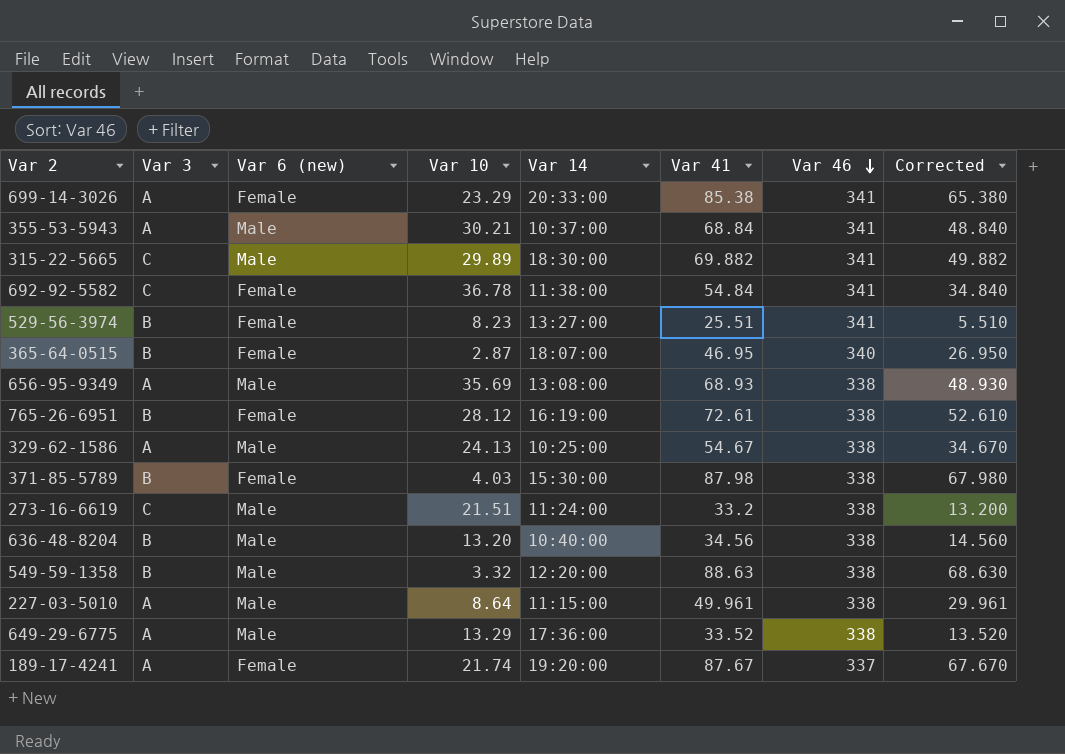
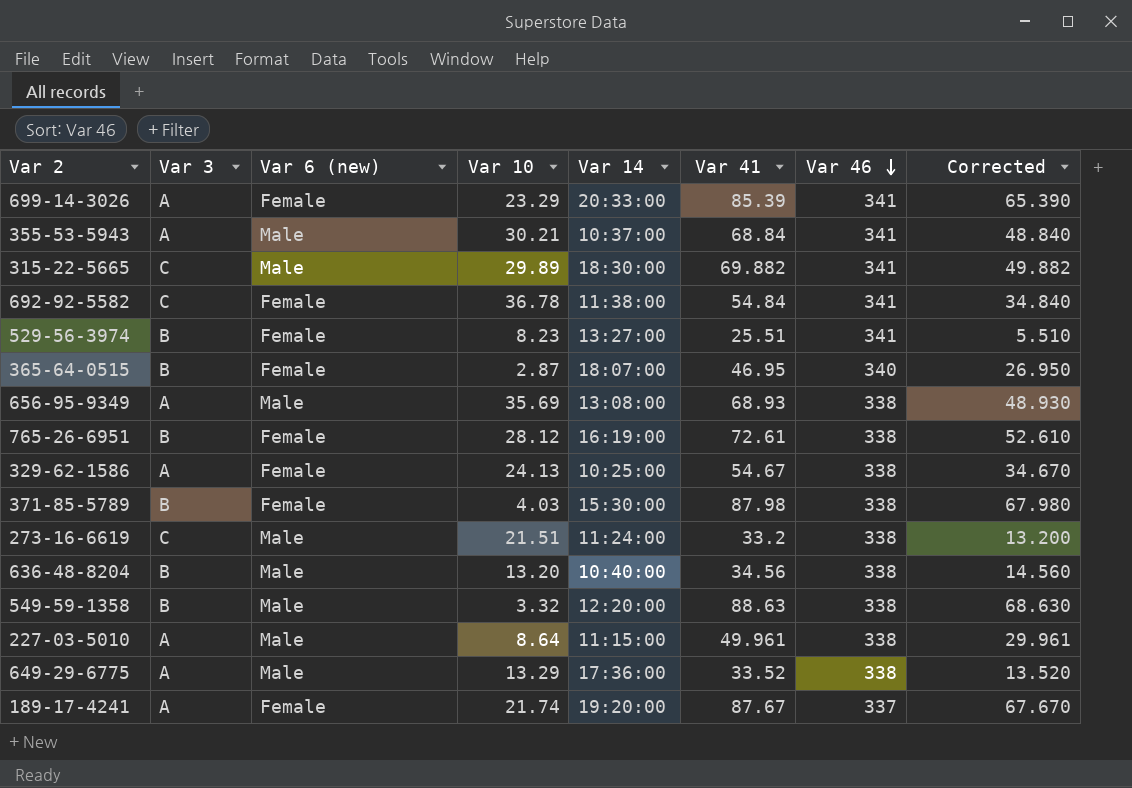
699-14-3026 | Var 41: 85.38 -> 85.39
699-14-3026 | Corrected: 65.380 -> 65.390
329-62-1586 | Var 6 (new): Male -> Female

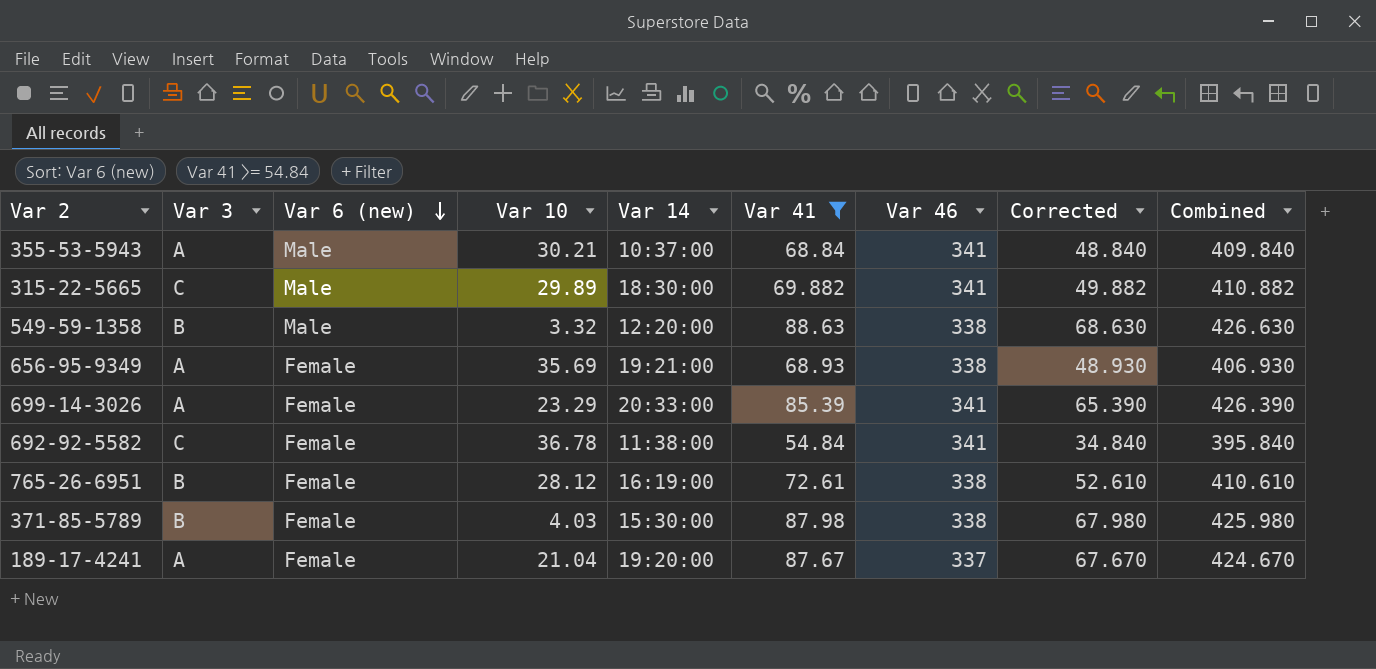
filter: none -> Var 41 >= 54.84
row order: Var 46 descending -> Var 6 (new) descending
column Combined | formula: none -> [Var 41] + [Var 46]
656-95-9349 | Var 6 (new): Male -> Female
656-95-9349 | Var 14: 13:08:00 -> 19:21:00
189-17-4241 | Var 10: 21.74 -> 21.04

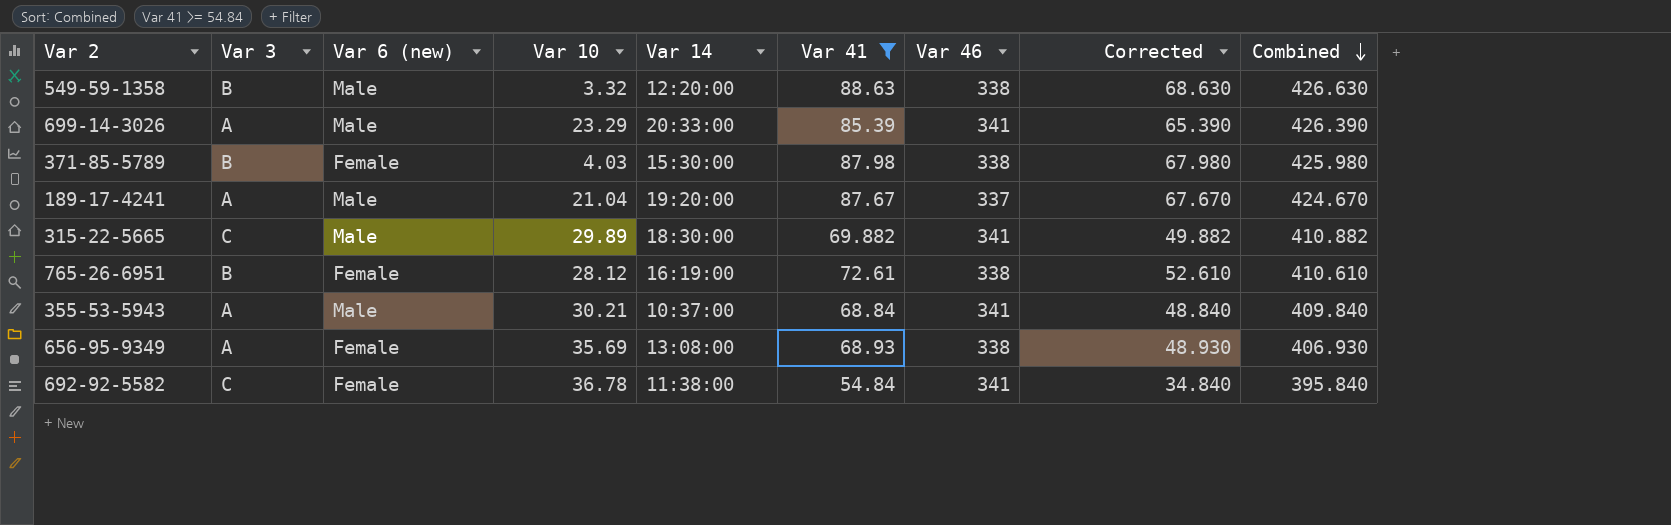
row order: Var 6 (new) descending -> Combined descending
699-14-3026 | Var 6 (new): Female -> Male
189-17-4241 | Var 6 (new): Female -> Male
656-95-9349 | Var 14: 19:21:00 -> 13:08:00

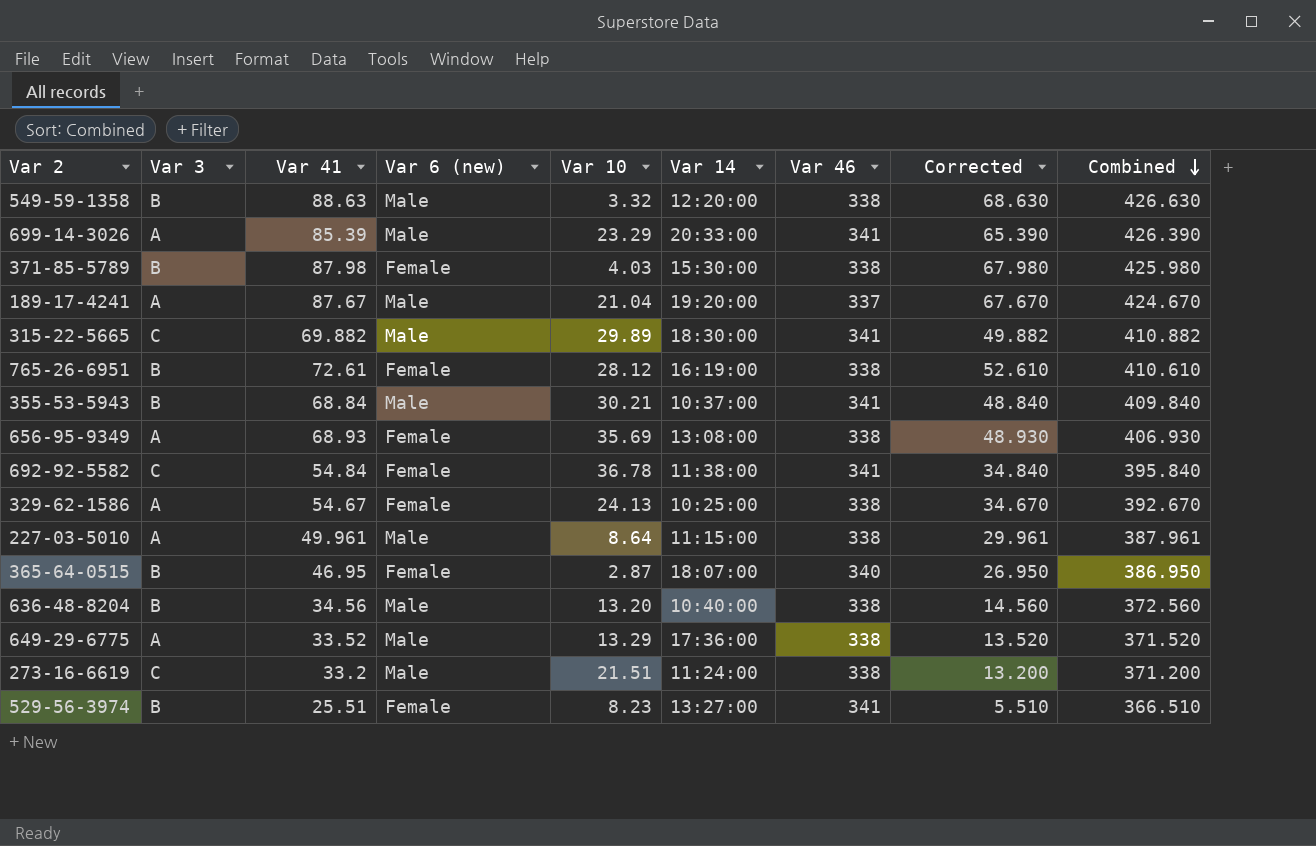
filter: Var 41 >= 54.84 -> none
column Var 41 | position: 6 -> 3
355-53-5943 | Var 3: A -> B

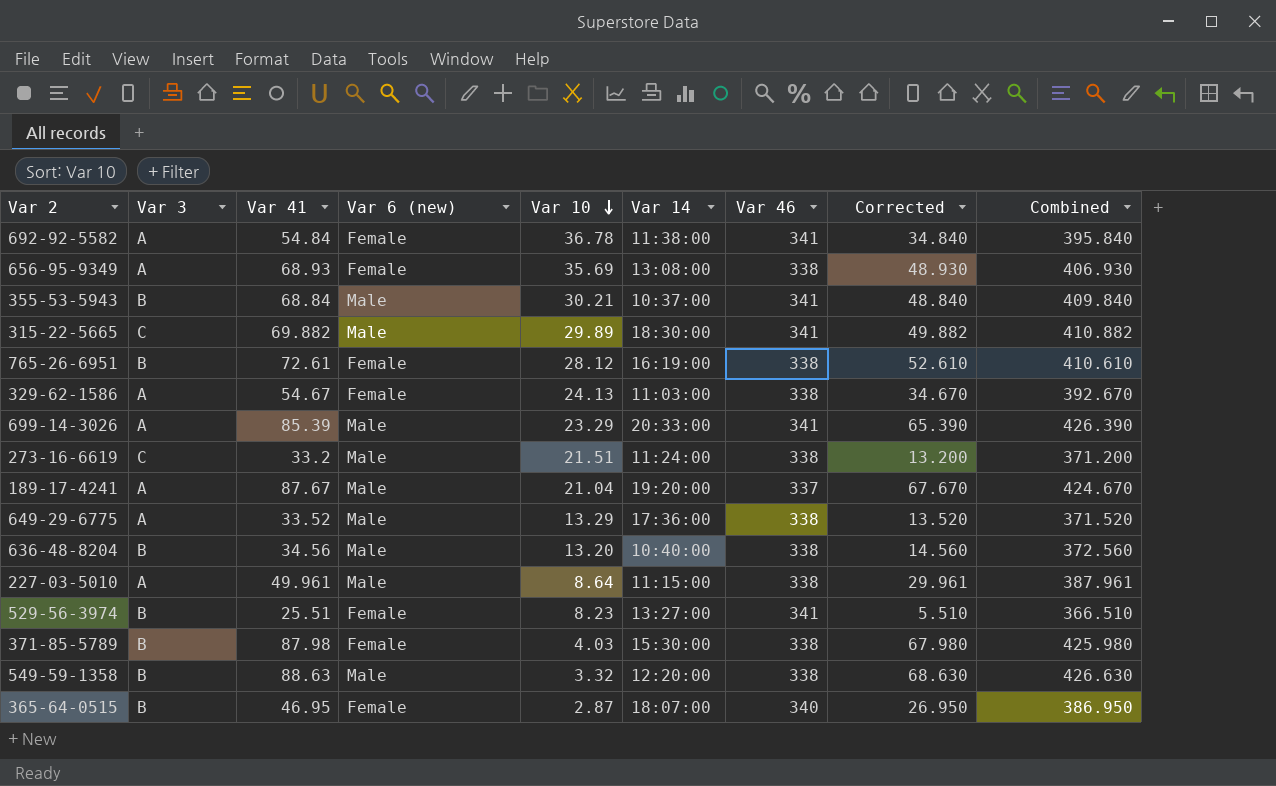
row order: Combined descending -> Var 10 descending
692-92-5582 | Var 3: C -> A
329-62-1586 | Var 14: 10:25:00 -> 11:03:00

